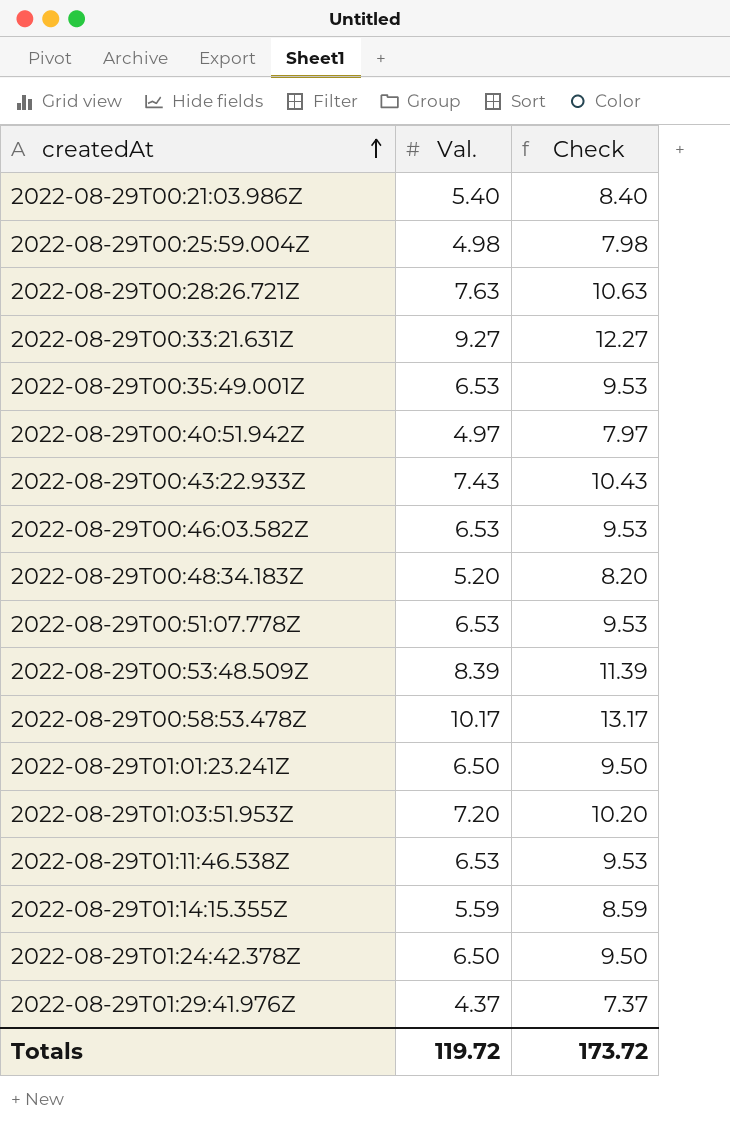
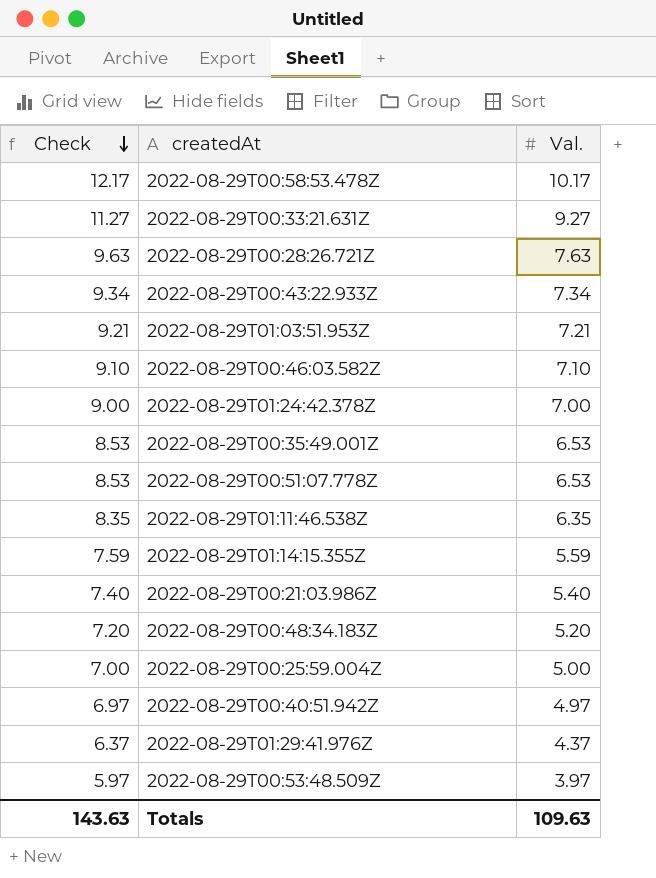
row order: createdAt ascending -> Check descending
column Check | formula: [Val.] + 3 -> [Val.] + 2
column Check | position: 3 -> 1
row 2022-08-29T01:01:23.241Z: 6.50 | 9.50 -> none
2022-08-29T00:43:22.933Z | Val.: 7.43 -> 7.34
2022-08-29T01:03:51.953Z | Val.: 7.20 -> 7.21
2022-08-29T00:46:03.582Z | Val.: 6.53 -> 7.10
2022-08-29T01:24:42.378Z | Val.: 6.50 -> 7.00
2022-08-29T01:11:46.538Z | Val.: 6.53 -> 6.35
2022-08-29T00:25:59.004Z | Val.: 4.98 -> 5.00
2022-08-29T00:53:48.509Z | Val.: 8.39 -> 3.97
Totals | Check: 173.72 -> 143.63
Totals | Val.: 119.72 -> 109.63

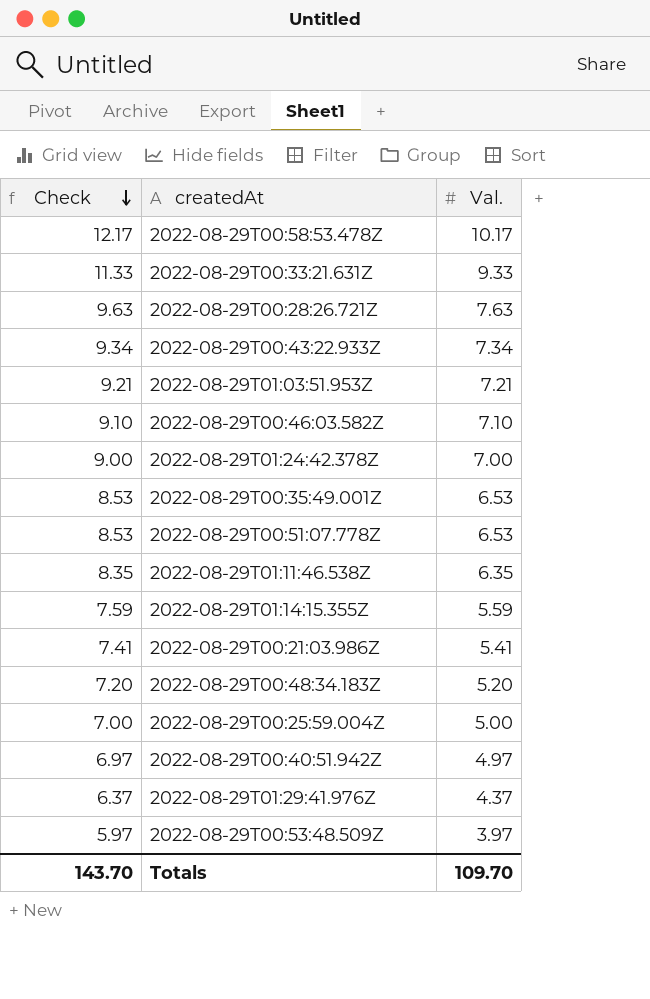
2022-08-29T00:33:21.631Z | Check: 11.27 -> 11.33
2022-08-29T00:33:21.631Z | Val.: 9.27 -> 9.33
2022-08-29T00:21:03.986Z | Check: 7.40 -> 7.41
2022-08-29T00:21:03.986Z | Val.: 5.40 -> 5.41
Totals | Check: 143.63 -> 143.70
Totals | Val.: 109.63 -> 109.70

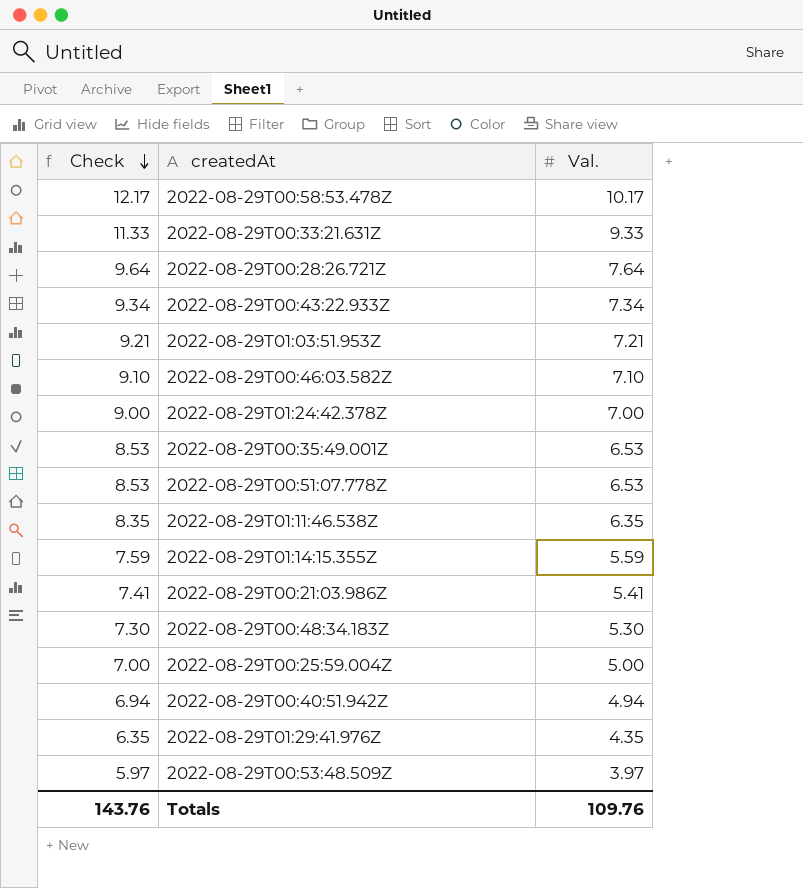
2022-08-29T00:28:26.721Z | Check: 9.63 -> 9.64
2022-08-29T00:28:26.721Z | Val.: 7.63 -> 7.64
2022-08-29T00:48:34.183Z | Check: 7.20 -> 7.30
2022-08-29T00:48:34.183Z | Val.: 5.20 -> 5.30
2022-08-29T00:40:51.942Z | Check: 6.97 -> 6.94
2022-08-29T00:40:51.942Z | Val.: 4.97 -> 4.94
2022-08-29T01:29:41.976Z | Check: 6.37 -> 6.35
2022-08-29T01:29:41.976Z | Val.: 4.37 -> 4.35
Totals | Check: 143.70 -> 143.76
Totals | Val.: 109.70 -> 109.76

